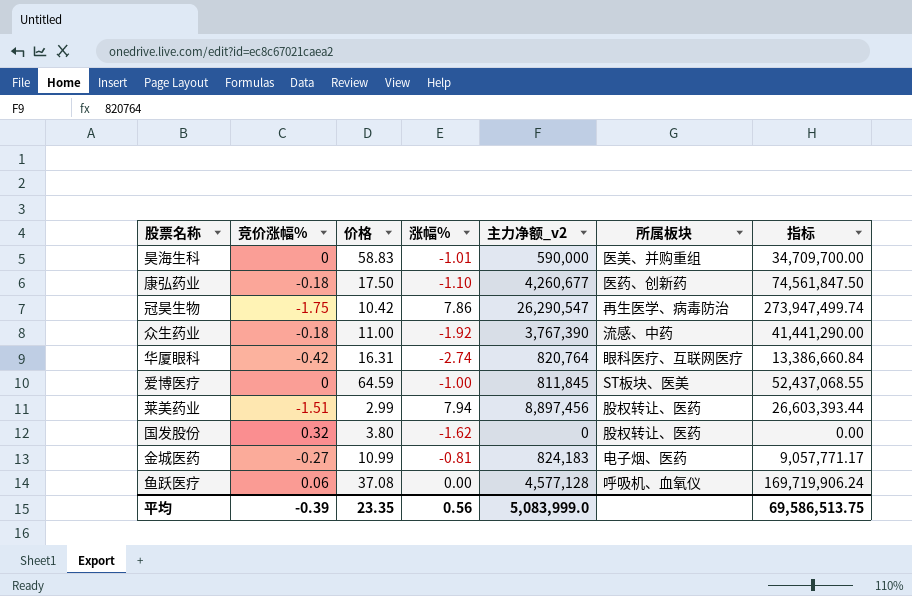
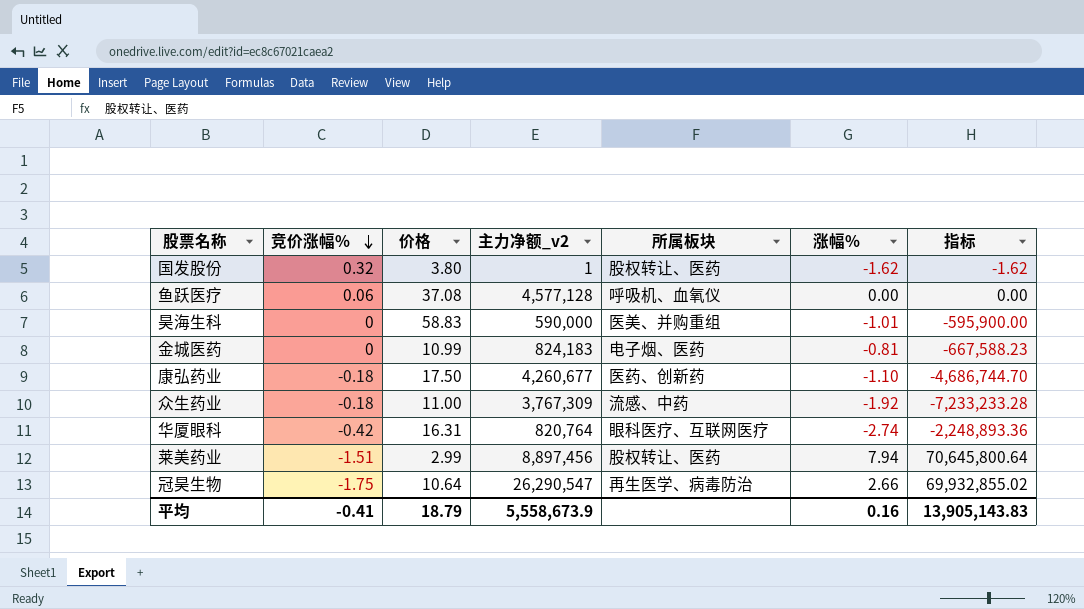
row order: none -> 竞价涨幅% descending
column 涨幅% | position: 4 -> 6
column 指标 | formula: [价格] * [主力净额_v2] -> [主力净额_v2] * [涨幅%]
row 爱博医疗: 0 | 64.59 | -1.00 | 811,845 | ST板块、医美 | 52,437,068.55 -> none
国发股份 | 主力净额_v2: 0 -> 1
金城医药 | 竞价涨幅%: -0.27 -> 0
众生药业 | 主力净额_v2: 3,767,390 -> 3,767,309
冠昊生物 | 价格: 10.42 -> 10.64
冠昊生物 | 涨幅%: 7.86 -> 2.66
平均 | 竞价涨幅%: -0.39 -> -0.41
平均 | 价格: 23.35 -> 18.79
平均 | 主力净额_v2: 5,083,999.0 -> 5,558,673.9
平均 | 涨幅%: 0.56 -> 0.16
平均 | 指标: 69,586,513.75 -> 13,905,143.83

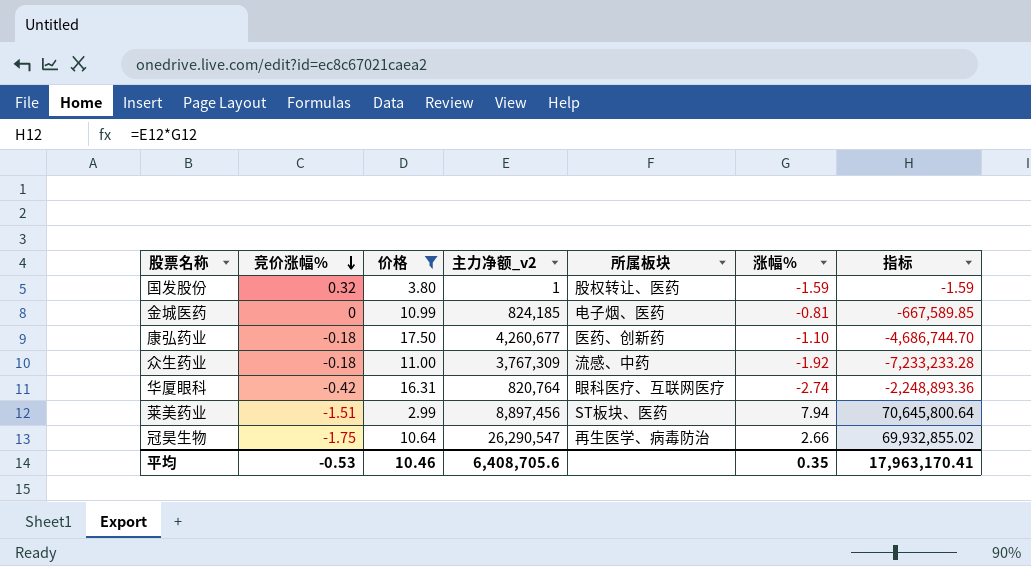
filter: none -> 价格 <= 17.50
国发股份 | 涨幅%: -1.62 -> -1.59
国发股份 | 指标: -1.62 -> -1.59
金城医药 | 主力净额_v2: 824,183 -> 824,185
金城医药 | 指标: -667,588.23 -> -667,589.85
莱美药业 | 所属板块: 股权转让、医药 -> ST板块、医药
平均 | 竞价涨幅%: -0.41 -> -0.53
平均 | 价格: 18.79 -> 10.46
平均 | 主力净额_v2: 5,558,673.9 -> 6,408,705.6
平均 | 涨幅%: 0.16 -> 0.35
平均 | 指标: 13,905,143.83 -> 17,963,170.41

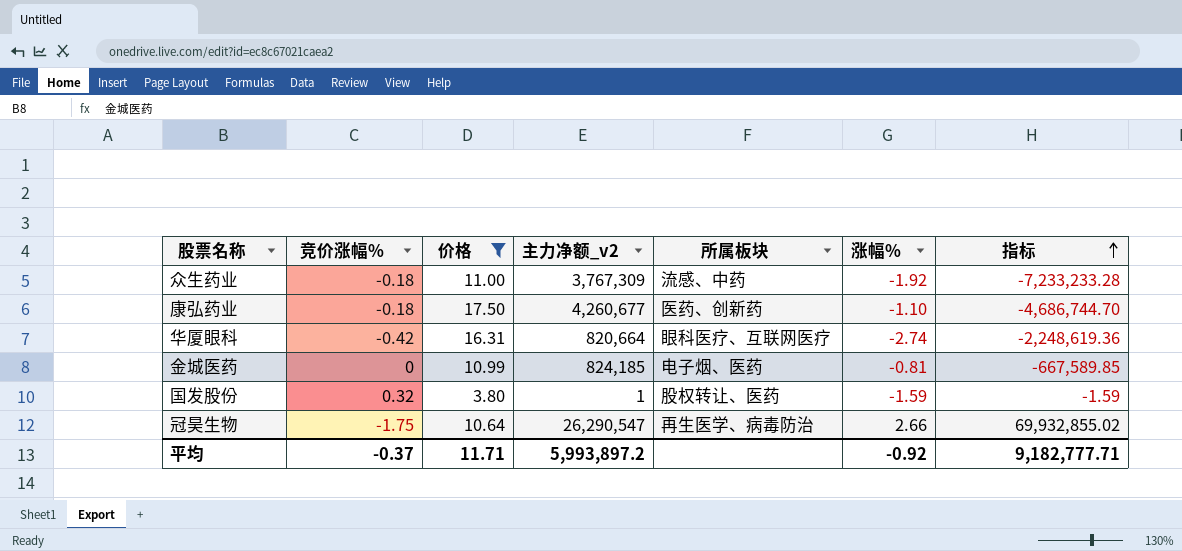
row order: 竞价涨幅% descending -> 指标 ascending
row 莱美药业: -1.51 | 2.99 | 8,897,456 | ST板块、医药 | 7.94 | 70,645,800.64 -> none
华厦眼科 | 主力净额_v2: 820,764 -> 820,664
华厦眼科 | 指标: -2,248,893.36 -> -2,248,619.36
平均 | 竞价涨幅%: -0.53 -> -0.37
平均 | 价格: 10.46 -> 11.71
平均 | 主力净额_v2: 6,408,705.6 -> 5,993,897.2
平均 | 涨幅%: 0.35 -> -0.92
平均 | 指标: 17,963,170.41 -> 9,182,777.71

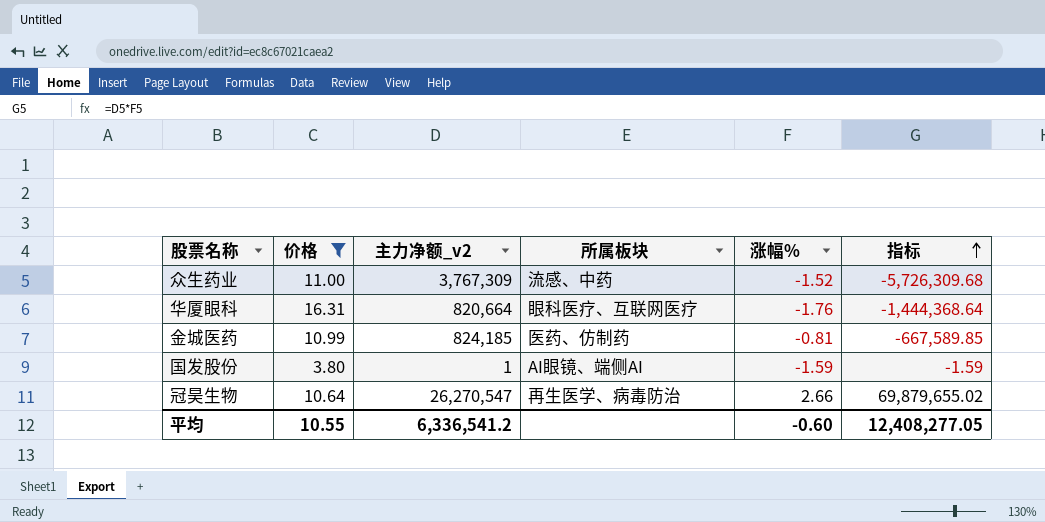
column 竞价涨幅% | position: 2 -> none
row 康弘药业: -0.18 | 17.50 | 4,260,677 | 医药、创新药 | -1.10 | -4,686,744.70 -> none
众生药业 | 涨幅%: -1.92 -> -1.52
众生药业 | 指标: -7,233,233.28 -> -5,726,309.68
华厦眼科 | 涨幅%: -2.74 -> -1.76
华厦眼科 | 指标: -2,248,619.36 -> -1,444,368.64
金城医药 | 所属板块: 电子烟、医药 -> 医药、仿制药
国发股份 | 所属板块: 股权转让、医药 -> AI眼镜、端侧AI
冠昊生物 | 主力净额_v2: 26,290,547 -> 26,270,547
冠昊生物 | 指标: 69,932,855.02 -> 69,879,655.02
平均 | 价格: 11.71 -> 10.55
平均 | 主力净额_v2: 5,993,897.2 -> 6,336,541.2
平均 | 涨幅%: -0.92 -> -0.60
平均 | 指标: 9,182,777.71 -> 12,408,277.05

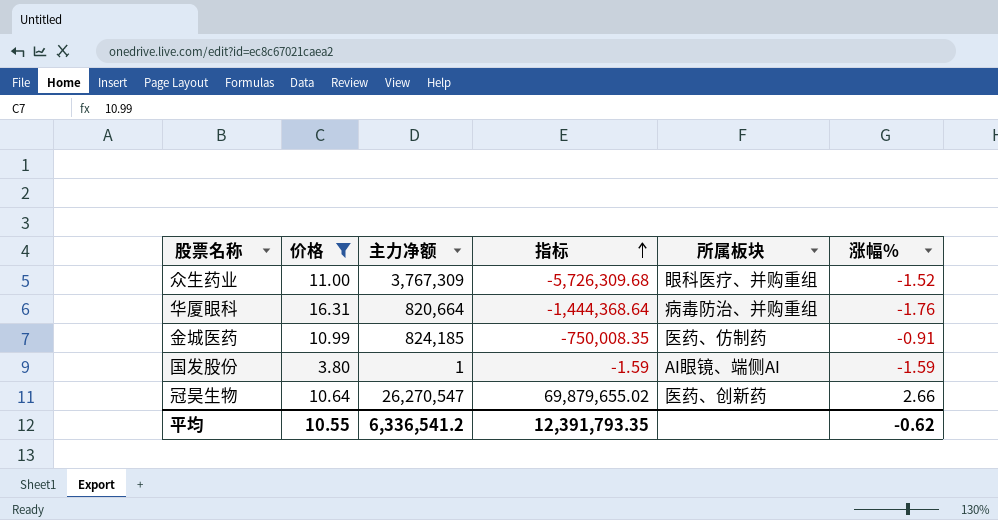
column name: 主力净额_v2 -> 主力净额
column 指标 | position: 6 -> 4
众生药业 | 所属板块: 流感、中药 -> 眼科医疗、并购重组
华厦眼科 | 所属板块: 眼科医疗、互联网医疗 -> 病毒防治、并购重组
金城医药 | 指标: -667,589.85 -> -750,008.35
金城医药 | 涨幅%: -0.81 -> -0.91
冠昊生物 | 所属板块: 再生医学、病毒防治 -> 医药、创新药
平均 | 指标: 12,408,277.05 -> 12,391,793.35
平均 | 涨幅%: -0.60 -> -0.62

